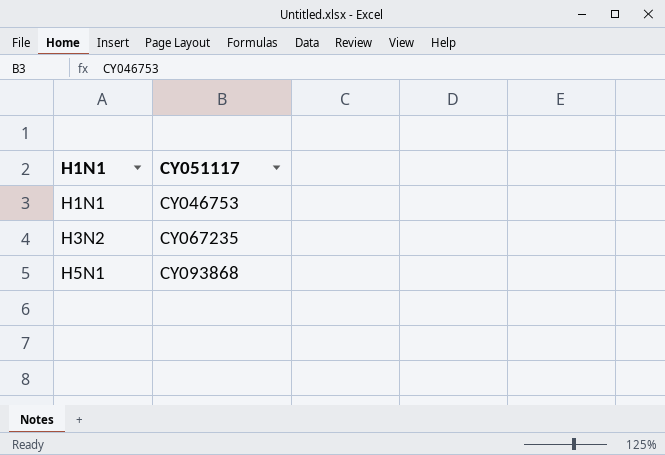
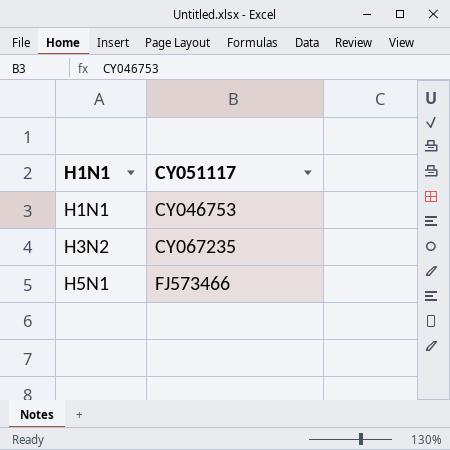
H5N1 | CY051117: CY093868 -> FJ573466

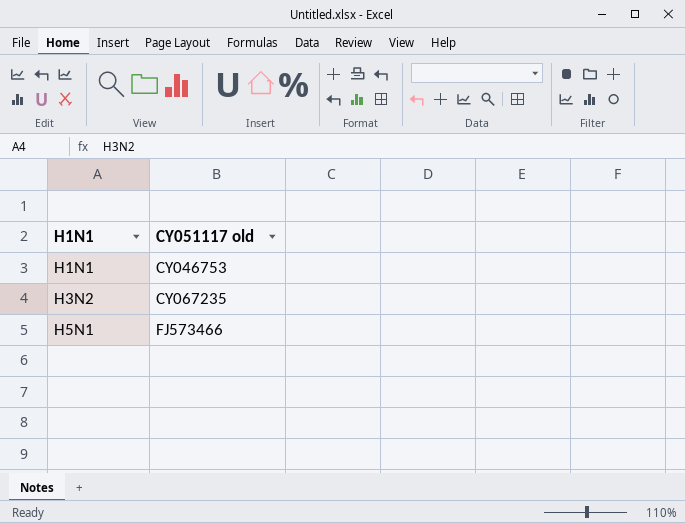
column name: CY051117 -> CY051117 old

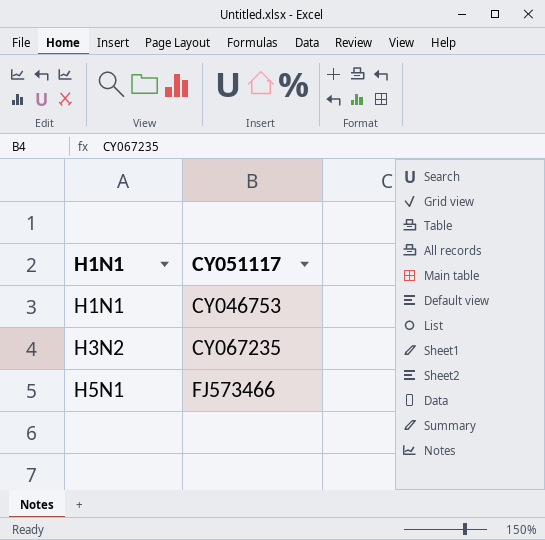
column name: CY051117 old -> CY051117

